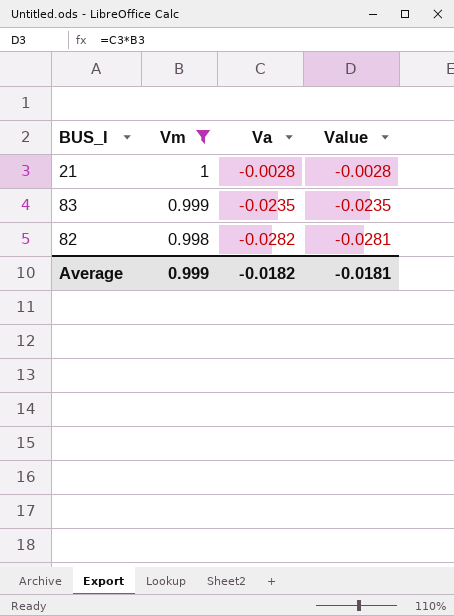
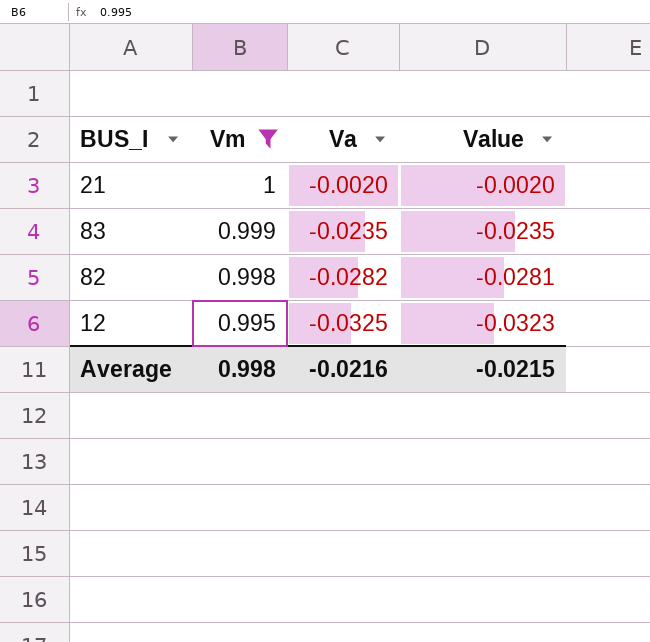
21 | Va: -0.0028 -> -0.0020
21 | Value: -0.0028 -> -0.0020
row 12: none -> 0.995 | -0.0325 | -0.0323
Average | Vm: 0.999 -> 0.998
Average | Va: -0.0182 -> -0.0216
Average | Value: -0.0181 -> -0.0215

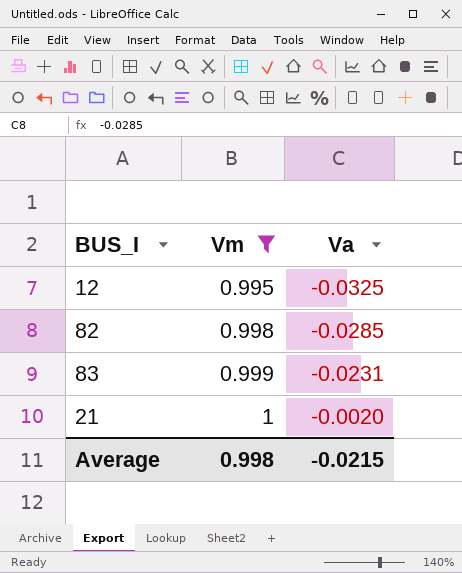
row order: Vm descending -> Vm ascending
column Value | formula: [Vm] * [Va] -> none
82 | Va: -0.0282 -> -0.0285
83 | Va: -0.0235 -> -0.0231
Average | Va: -0.0216 -> -0.0215

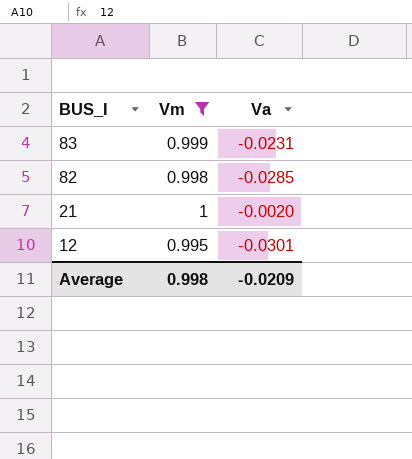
row order: Vm ascending -> BUS_I descending
12 | Va: -0.0325 -> -0.0301
Average | Va: -0.0215 -> -0.0209

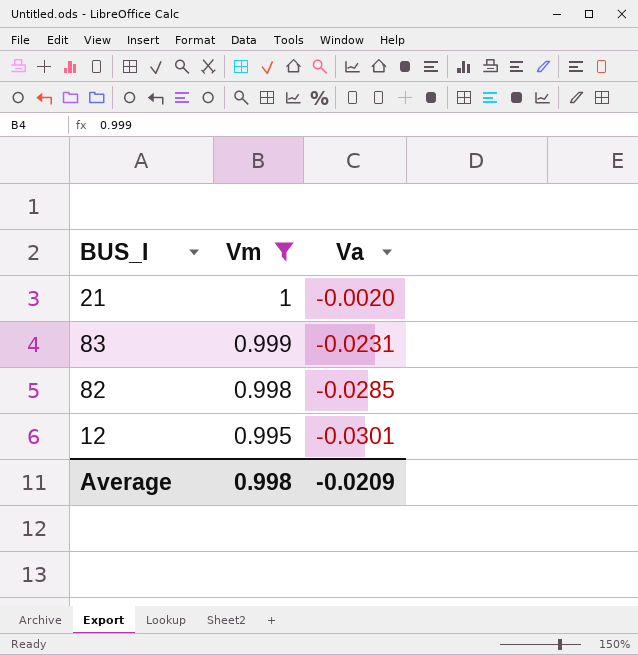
row order: BUS_I descending -> Vm descending

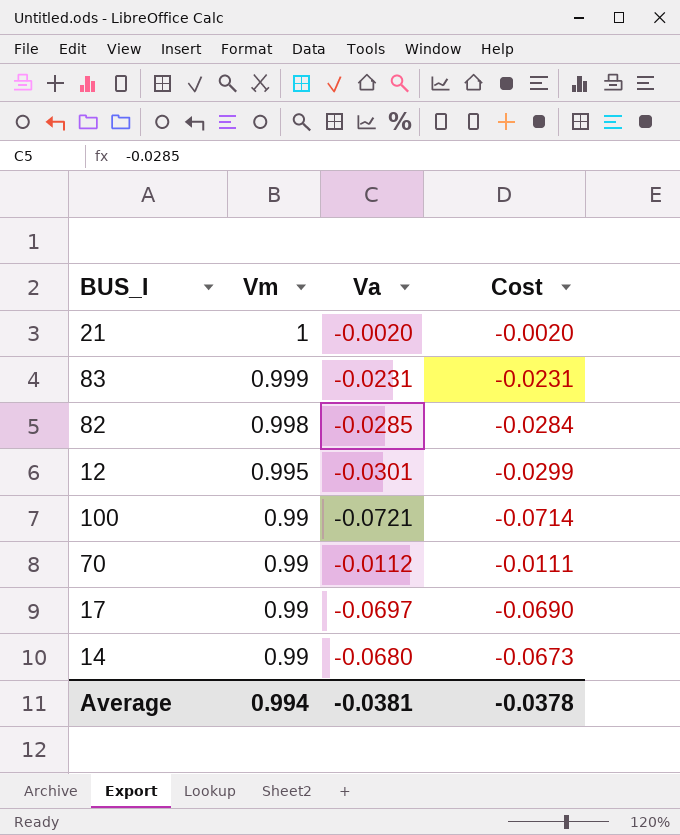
filter: Vm != 0.99 -> none
column Cost | formula: none -> [Vm] * [Va]
Average | Vm: 0.998 -> 0.994
Average | Va: -0.0209 -> -0.0381

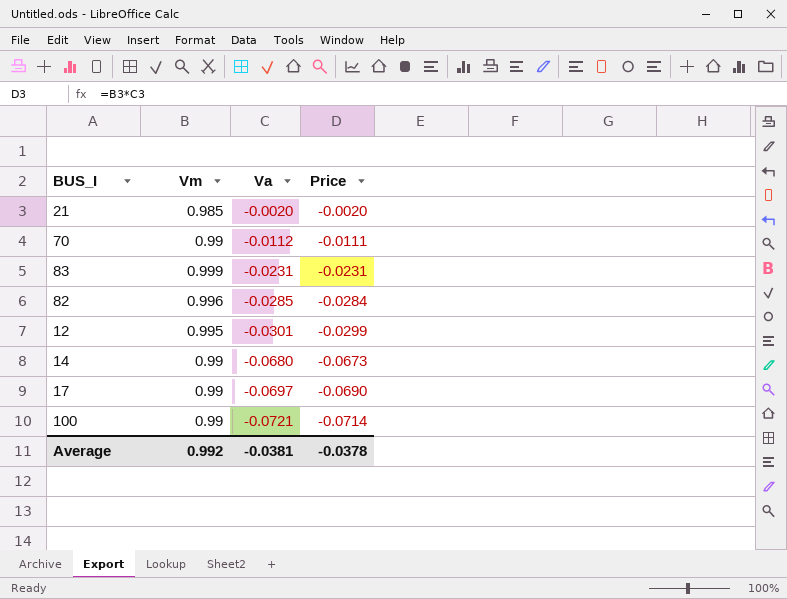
row order: Vm descending -> Va descending
column name: Cost -> Price
21 | Vm: 1 -> 0.985
82 | Vm: 0.998 -> 0.996
Average | Vm: 0.994 -> 0.992

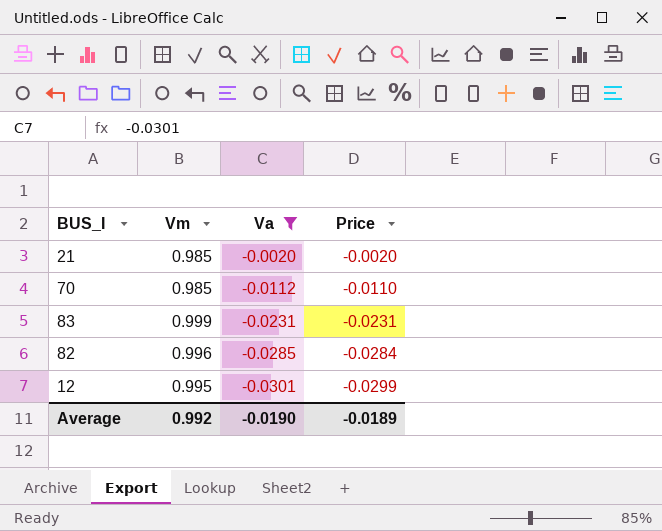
filter: none -> Va >= -0.0301
70 | Vm: 0.99 -> 0.985
70 | Price: -0.0111 -> -0.0110
Average | Va: -0.0381 -> -0.0190
Average | Price: -0.0378 -> -0.0189

